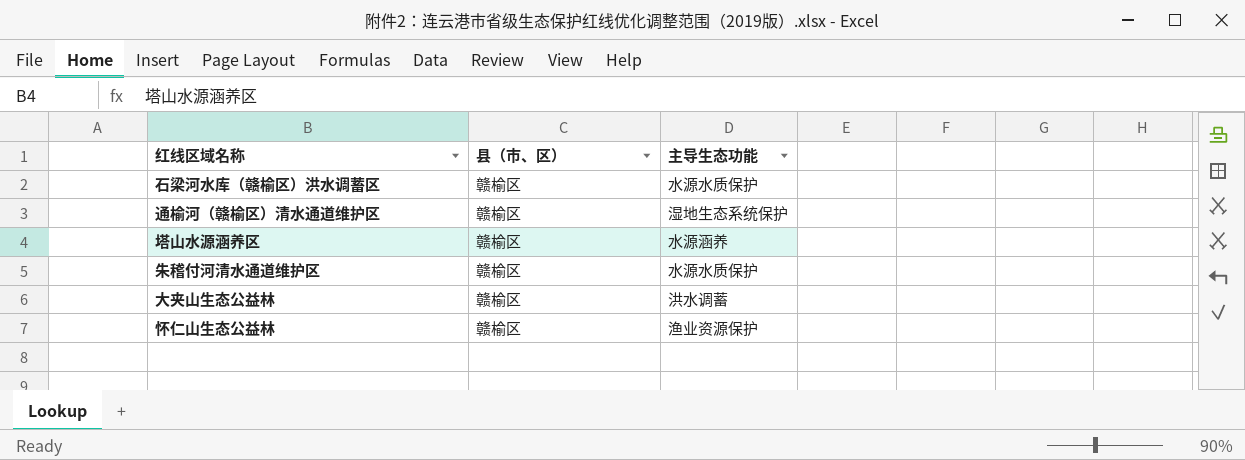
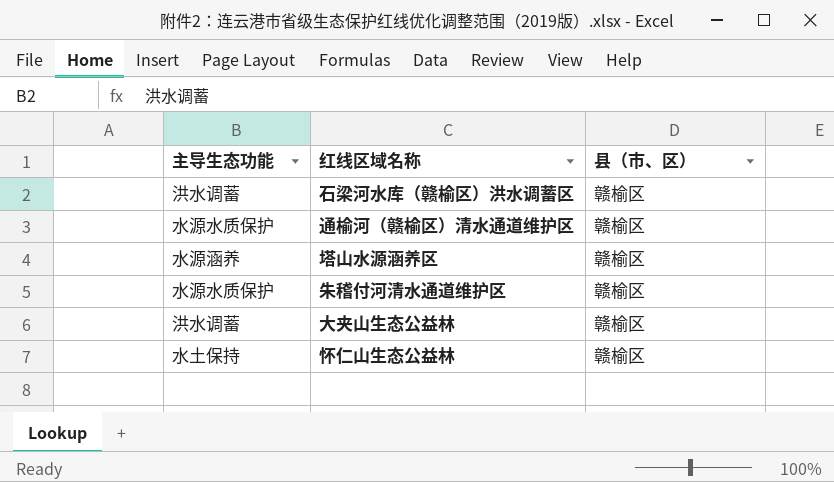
column 主导生态功能 | position: 3 -> 1
石梁河水库（赣榆区）洪水调蓄区 | 主导生态功能: 水源水质保护 -> 洪水调蓄
通榆河（赣榆区）清水通道维护区 | 主导生态功能: 湿地生态系统保护 -> 水源水质保护
怀仁山生态公益林 | 主导生态功能: 渔业资源保护 -> 水土保持

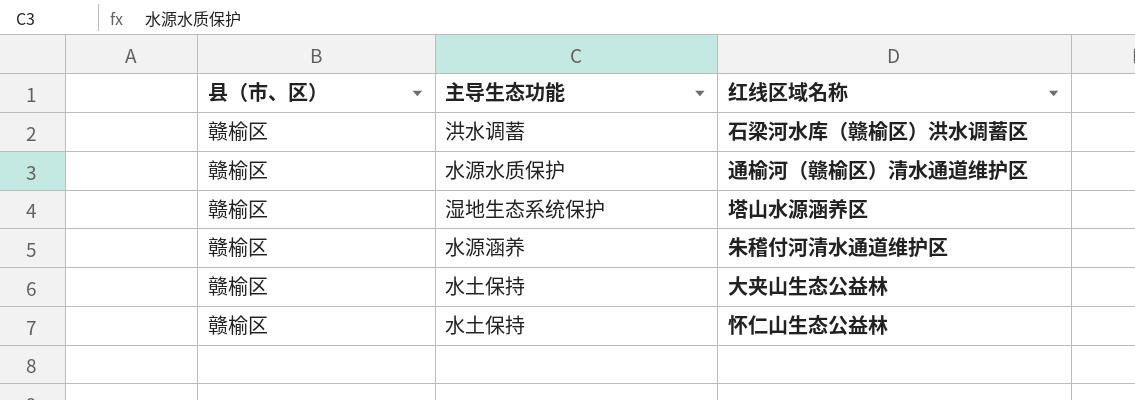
column 县（市、区） | position: 3 -> 1
塔山水源涵养区 | 主导生态功能: 水源涵养 -> 湿地生态系统保护
朱稽付河清水通道维护区 | 主导生态功能: 水源水质保护 -> 水源涵养
大夹山生态公益林 | 主导生态功能: 洪水调蓄 -> 水土保持

